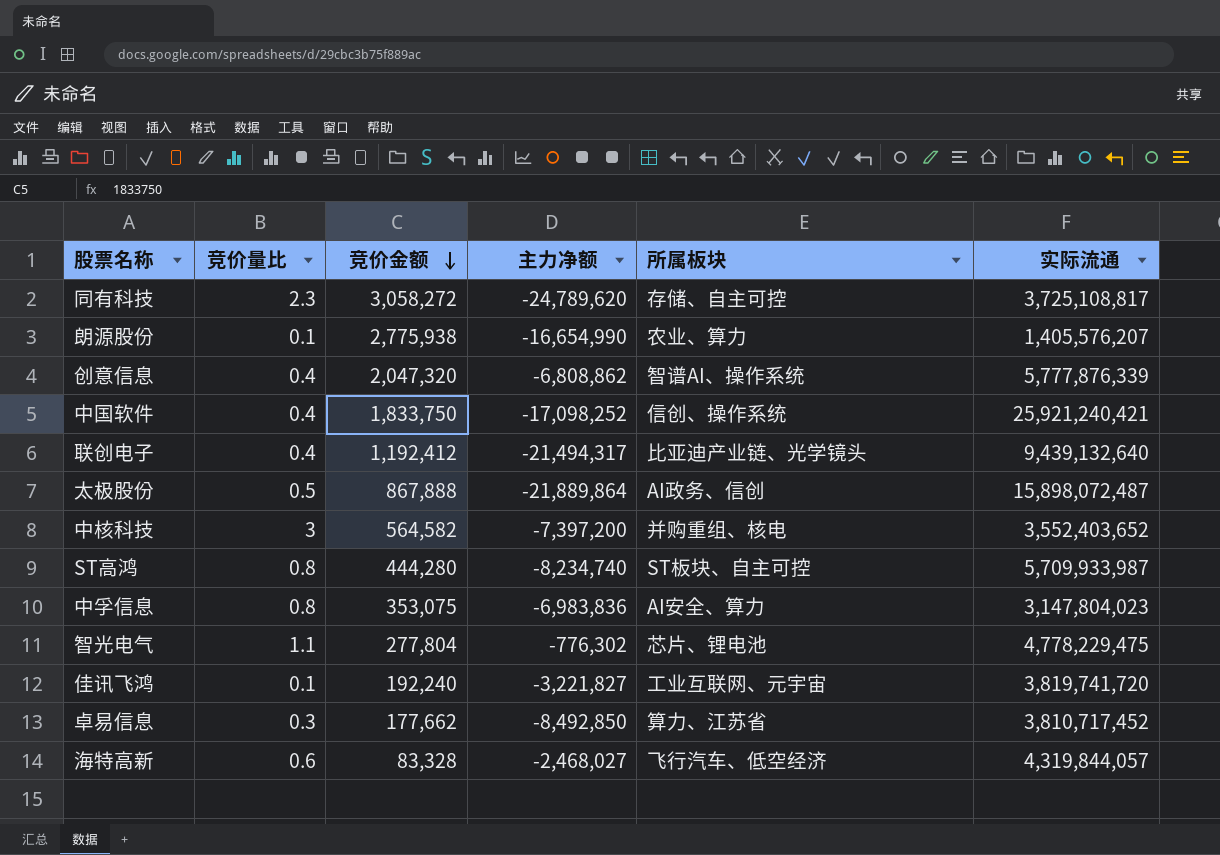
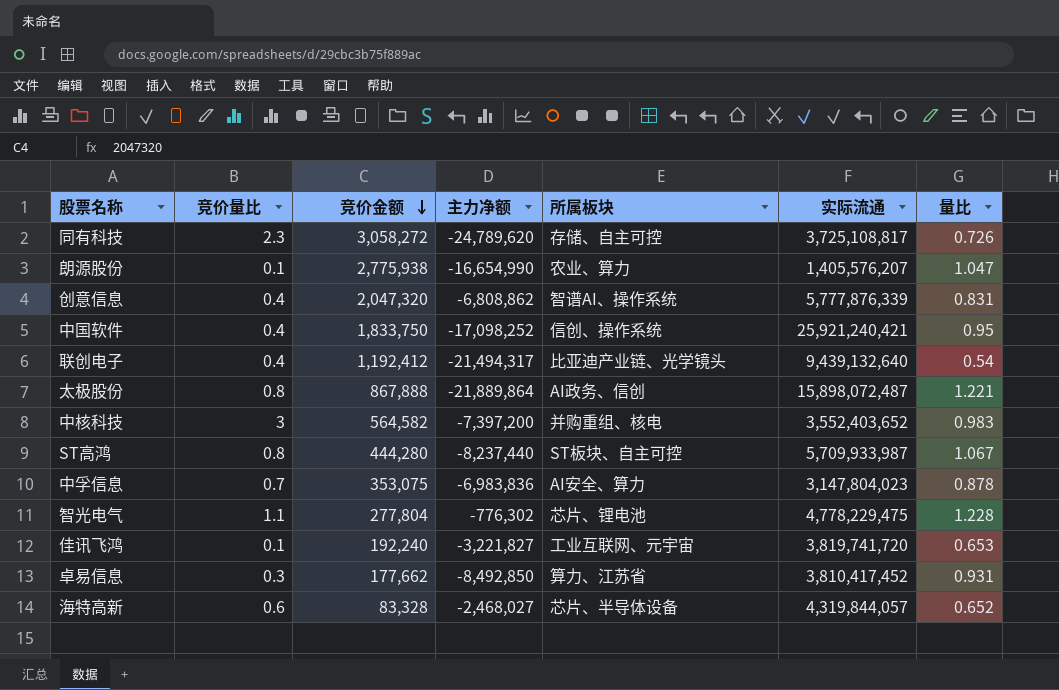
column 量比 | position: none -> 7
太极股份 | 竞价量比: 0.5 -> 0.8
ST高鸿 | 主力净额: -8,234,740 -> -8,237,440
中孚信息 | 竞价量比: 0.8 -> 0.7
卓易信息 | 实际流通: 3,810,717,452 -> 3,810,417,452
海特高新 | 所属板块: 飞行汽车、低空经济 -> 芯片、半导体设备

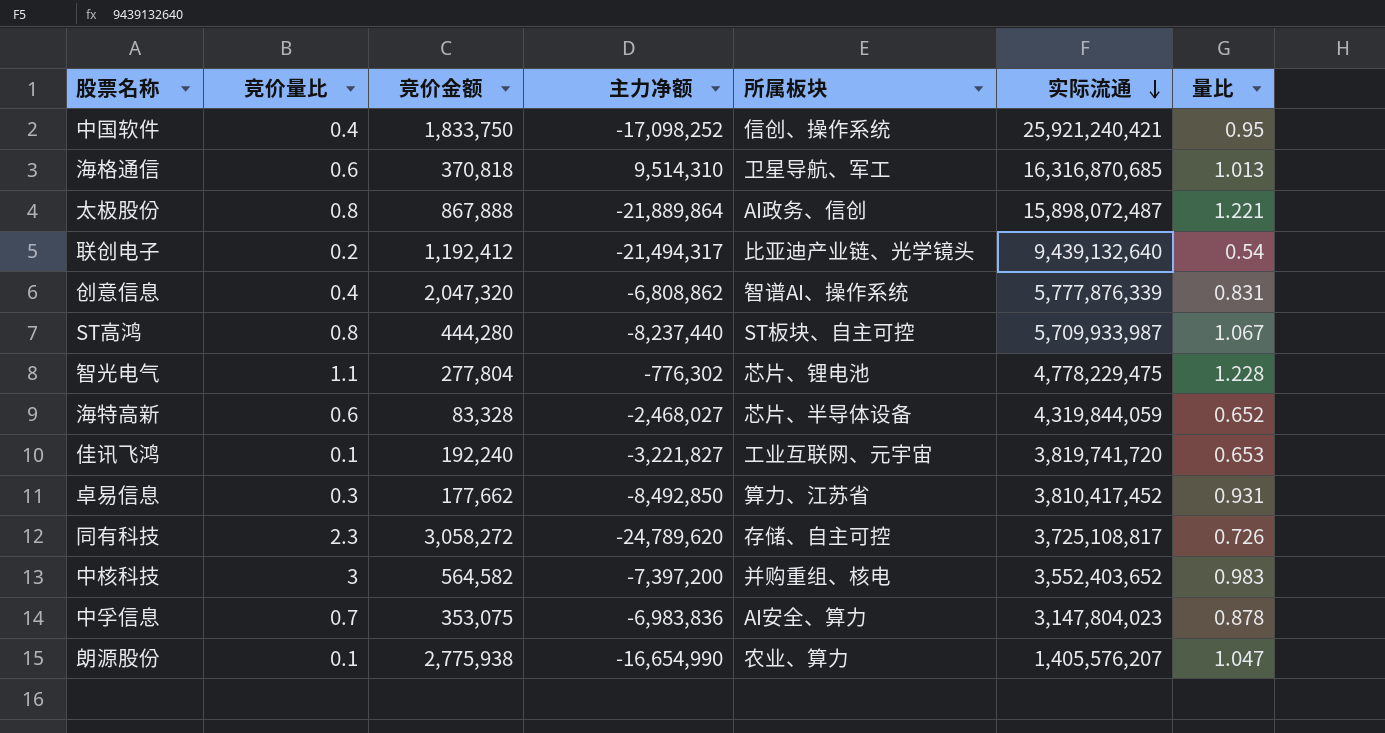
row order: 竞价金额 descending -> 实际流通 descending
row 海格通信: none -> 0.6 | 370,818 | 9,514,310 | 卫星导航、军工 | 16,316,870,685 | 1.013
联创电子 | 竞价量比: 0.4 -> 0.2
海特高新 | 实际流通: 4,319,844,057 -> 4,319,844,059

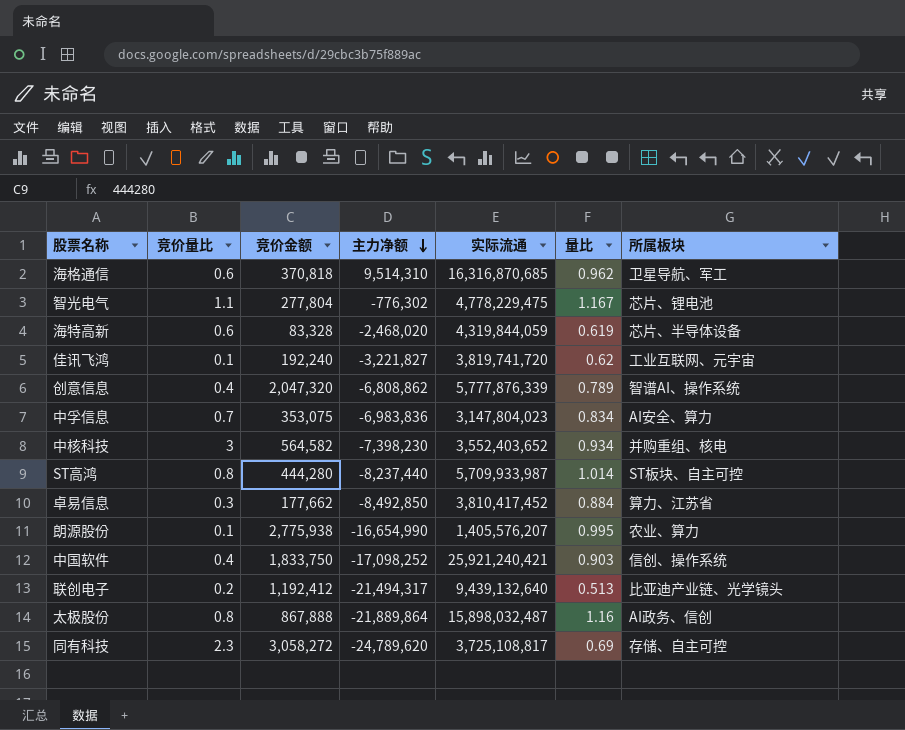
row order: 实际流通 descending -> 主力净额 descending
column 所属板块 | position: 5 -> 7
海格通信 | 量比: 1.013 -> 0.962
智光电气 | 量比: 1.228 -> 1.167
海特高新 | 主力净额: -2,468,027 -> -2,468,020
海特高新 | 量比: 0.652 -> 0.619
佳讯飞鸿 | 量比: 0.653 -> 0.62
创意信息 | 量比: 0.831 -> 0.789
中孚信息 | 量比: 0.878 -> 0.834
中核科技 | 主力净额: -7,397,200 -> -7,398,230
中核科技 | 量比: 0.983 -> 0.934
ST高鸿 | 量比: 1.067 -> 1.014
卓易信息 | 量比: 0.931 -> 0.884
朗源股份 | 量比: 1.047 -> 0.995
中国软件 | 量比: 0.95 -> 0.903
联创电子 | 量比: 0.54 -> 0.513
太极股份 | 实际流通: 15,898,072,487 -> 15,898,032,487
太极股份 | 量比: 1.221 -> 1.16
同有科技 | 量比: 0.726 -> 0.69

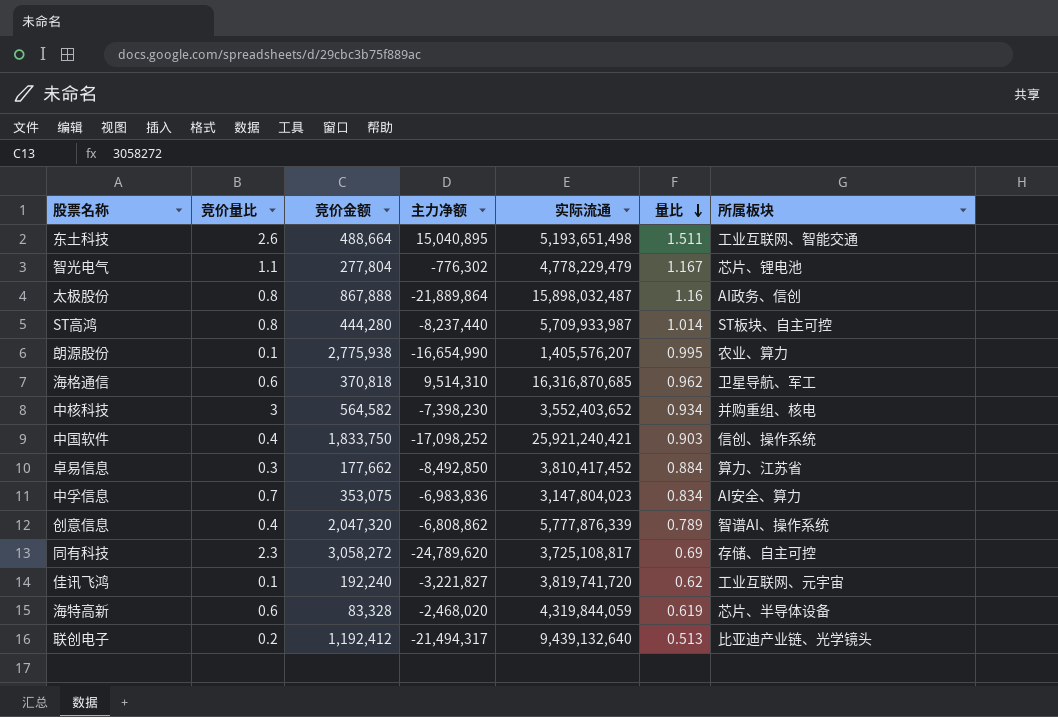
row order: 主力净额 descending -> 量比 descending
row 东土科技: none -> 2.6 | 488,664 | 15,040,895 | 5,193,651,498 | 1.511 | 工业互联网、智能交通
智光电气 | 实际流通: 4,778,229,475 -> 4,778,229,479

